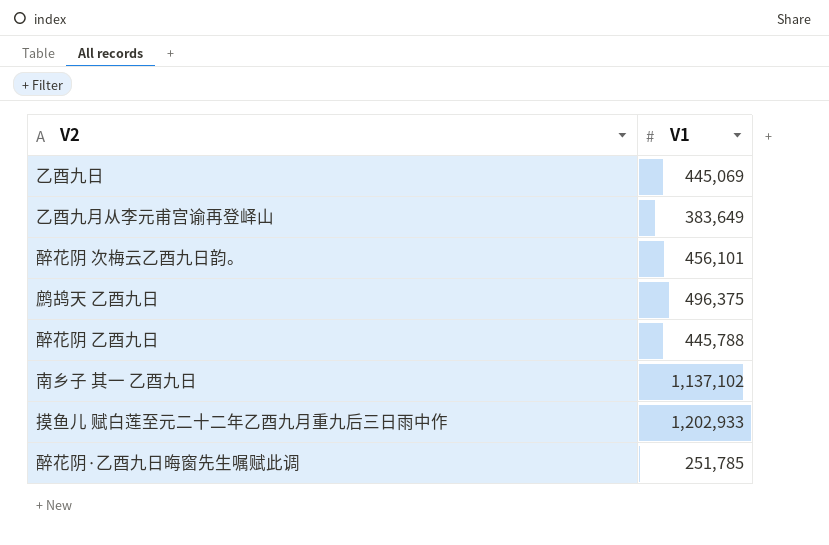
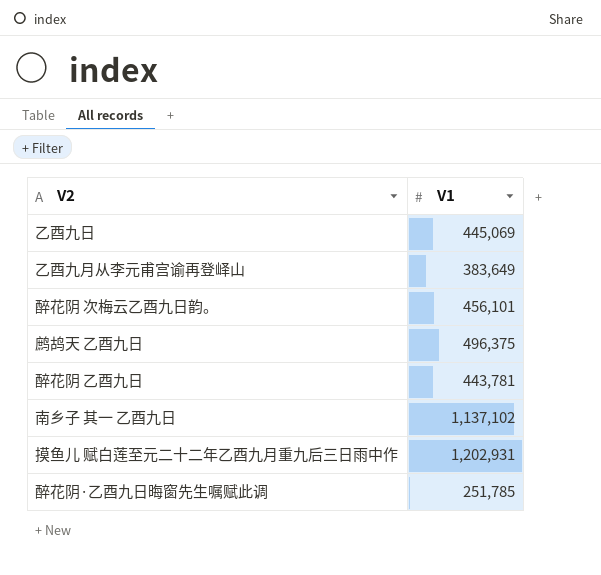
醉花阴 乙酉九日 | V1: 445,788 -> 443,781
摸鱼儿 赋白莲至元二十二年乙酉九月重九后三日雨中作 | V1: 1,202,933 -> 1,202,931

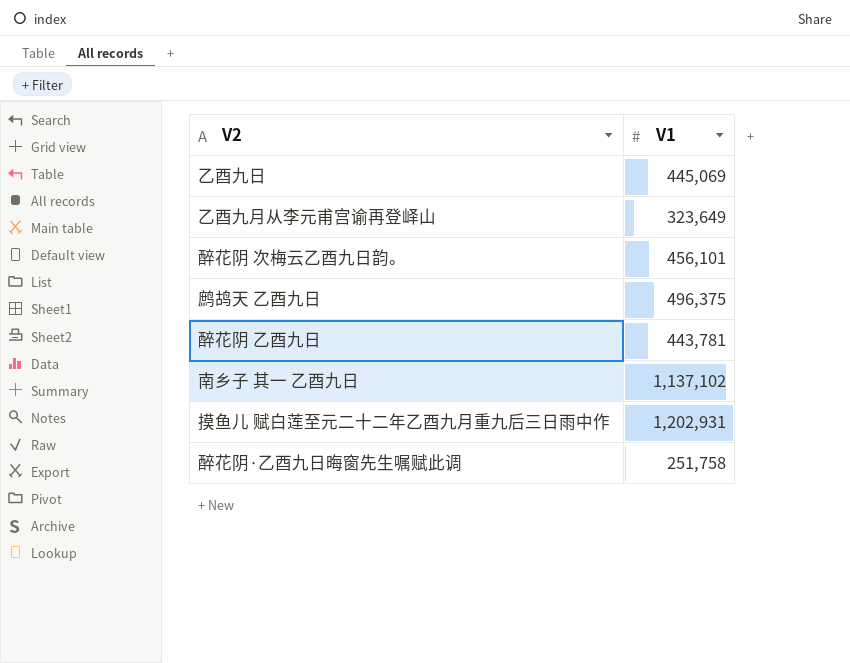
乙酉九月从李元甫宫谕再登峄山 | V1: 383,649 -> 323,649
醉花阴·乙酉九日晦窗先生嘱赋此调 | V1: 251,785 -> 251,758

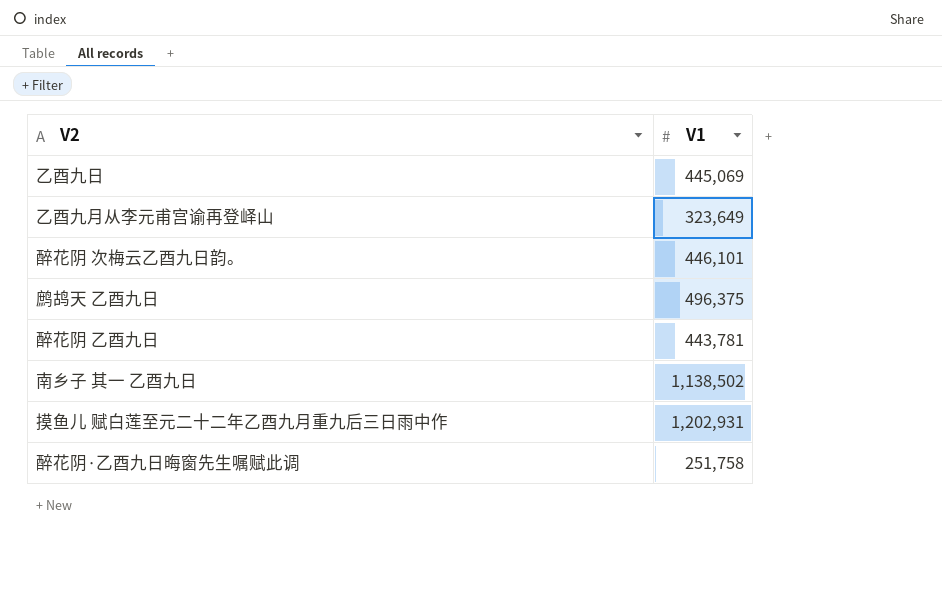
醉花阴 次梅云乙酉九日韵。 | V1: 456,101 -> 446,101
南乡子 其一 乙酉九日 | V1: 1,137,102 -> 1,138,502

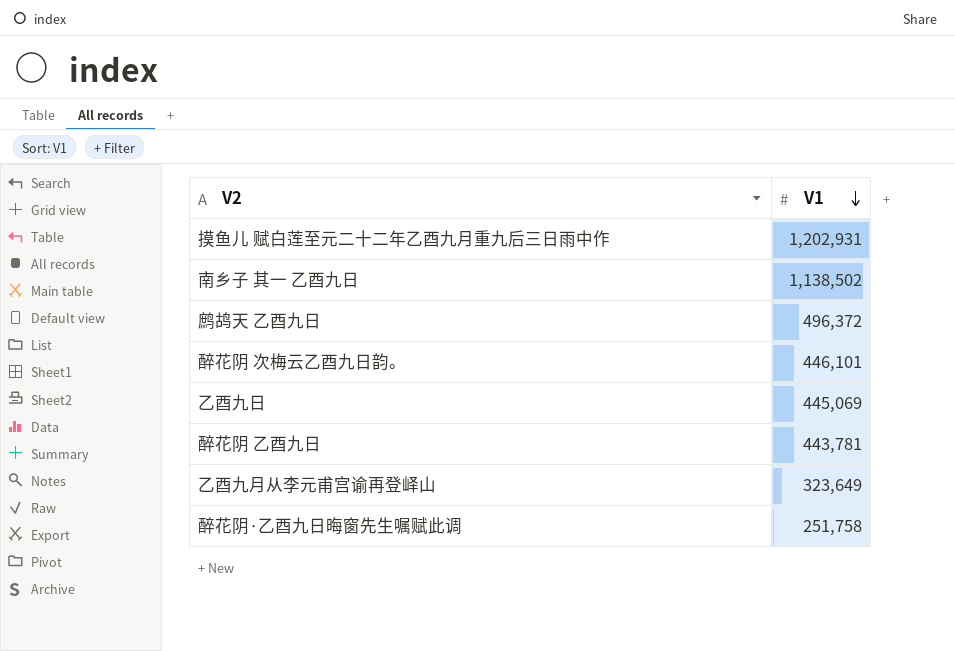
row order: none -> V1 descending
鹧鸪天 乙酉九日 | V1: 496,375 -> 496,372

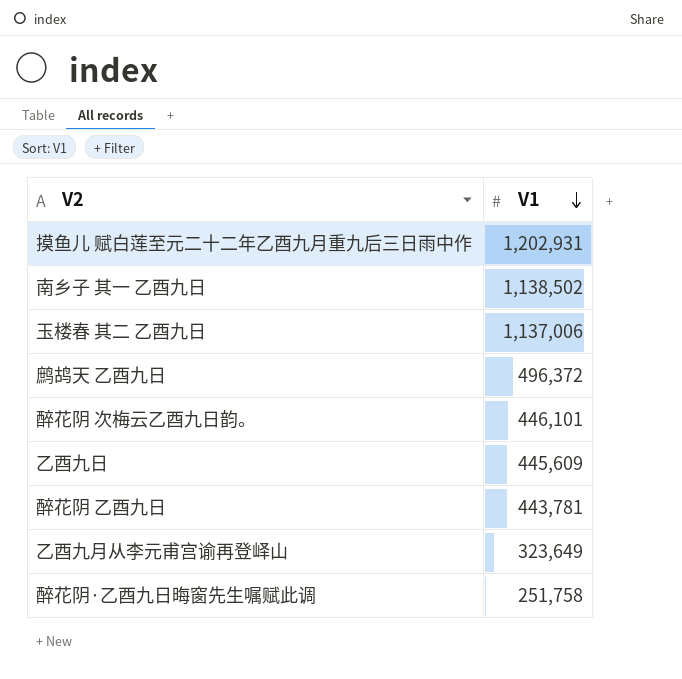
row 玉楼春 其二 乙酉九日: none -> 1,137,006
乙酉九日 | V1: 445,069 -> 445,609

